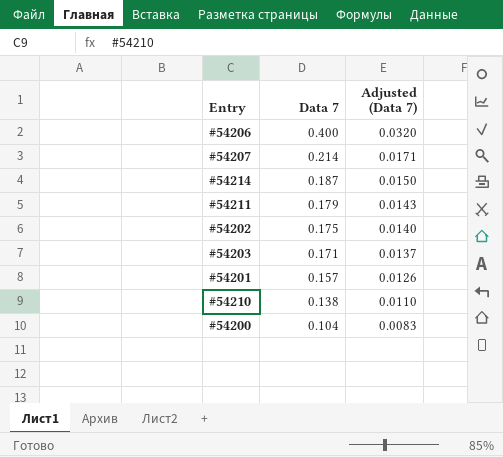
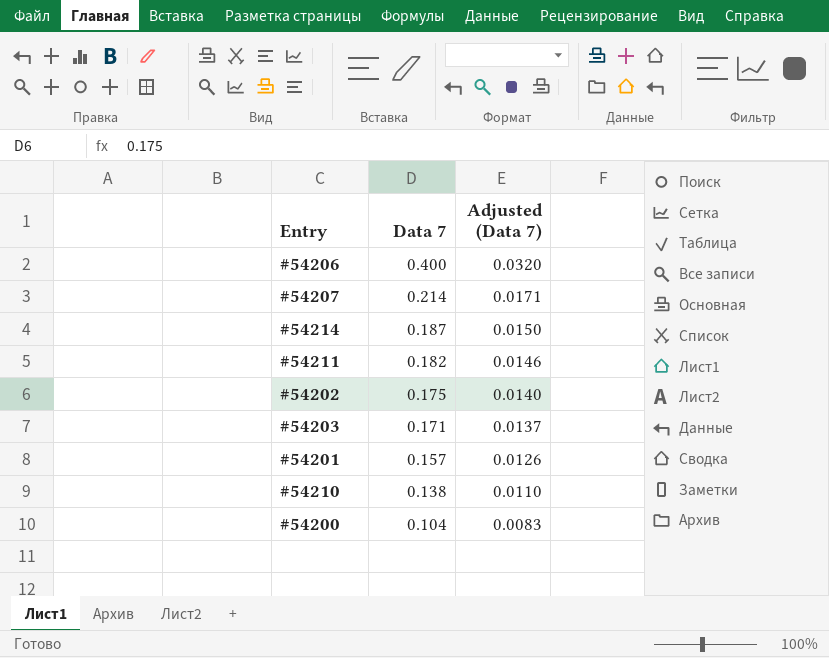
#54211 | Data 7: 0.179 -> 0.182
#54211 | Adjusted (Data 7): 0.0143 -> 0.0146

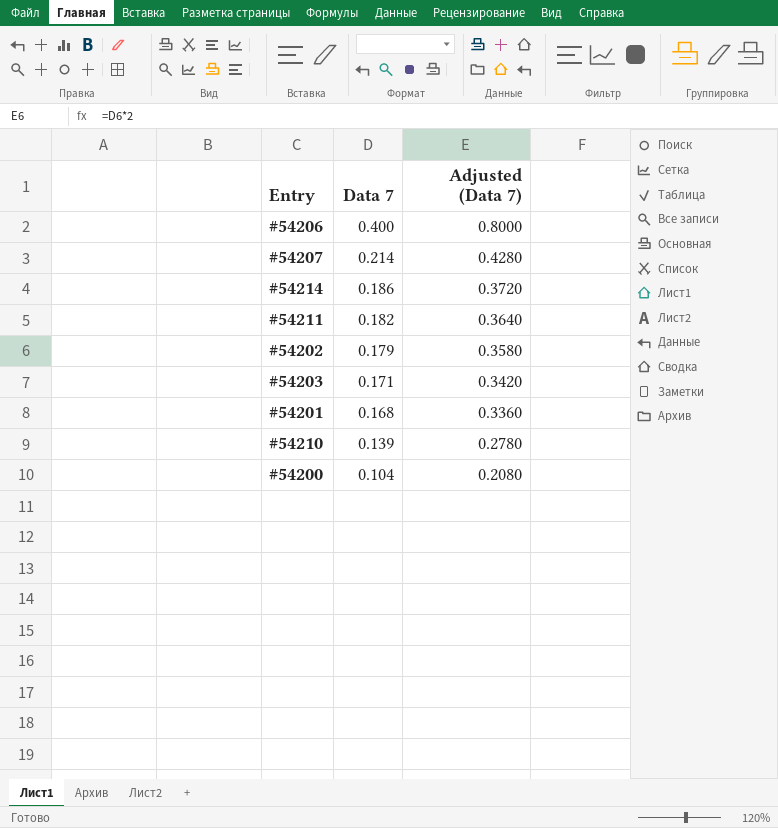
column Adjusted (Data 7) | formula: [Data 7] * 0.08 -> [Data 7] * 2
#54214 | Data 7: 0.187 -> 0.186
#54202 | Data 7: 0.175 -> 0.179
#54201 | Data 7: 0.157 -> 0.168
#54210 | Data 7: 0.138 -> 0.139

